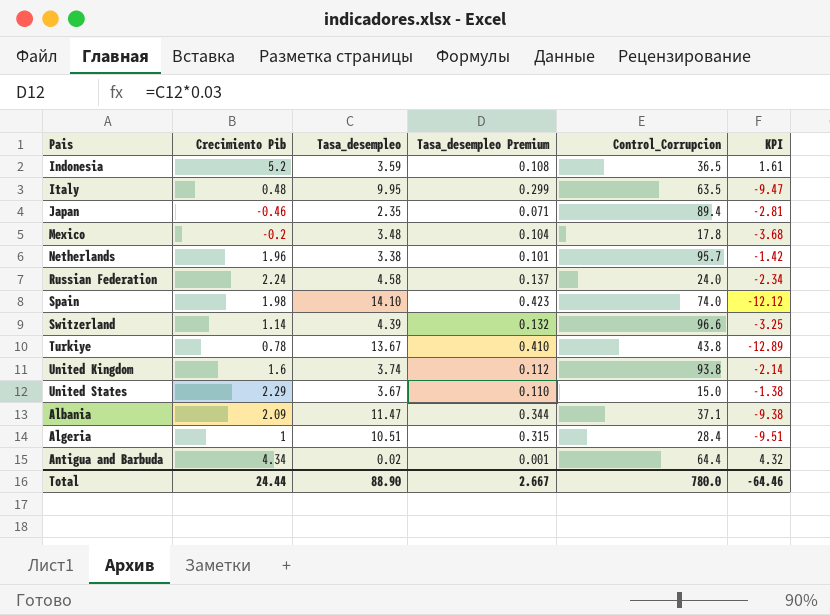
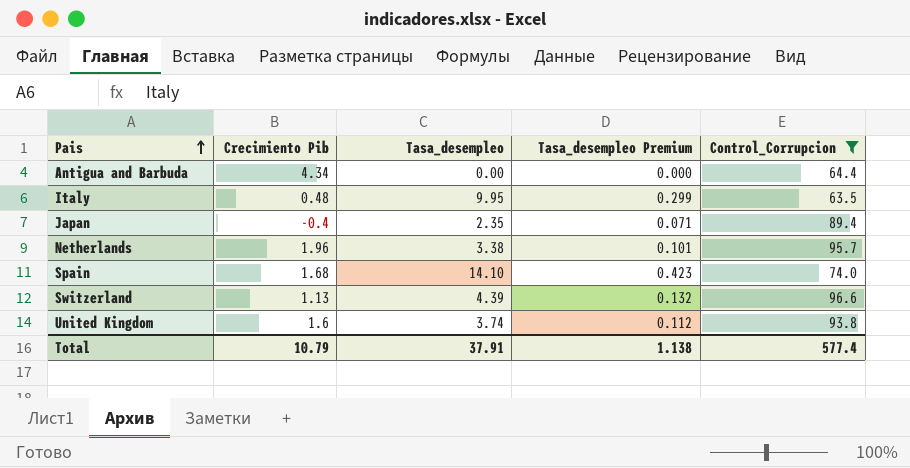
filter: none -> Control_Corrupcion >= 63.5
row order: none -> Pais ascending
column KPI | formula: [Crecimiento Pib] - [Tasa_desempleo] -> none
Antigua and Barbuda | Tasa_desempleo: 0.02 -> 0.00
Antigua and Barbuda | Tasa_desempleo Premium: 0.001 -> 0.000
Japan | Crecimiento Pib: -0.46 -> -0.4
Spain | Crecimiento Pib: 1.98 -> 1.68
Switzerland | Crecimiento Pib: 1.14 -> 1.13
Total | Crecimiento Pib: 24.44 -> 10.79
Total | Tasa_desempleo: 88.90 -> 37.91
Total | Tasa_desempleo Premium: 2.667 -> 1.138
Total | Control_Corrupcion: 780.0 -> 577.4

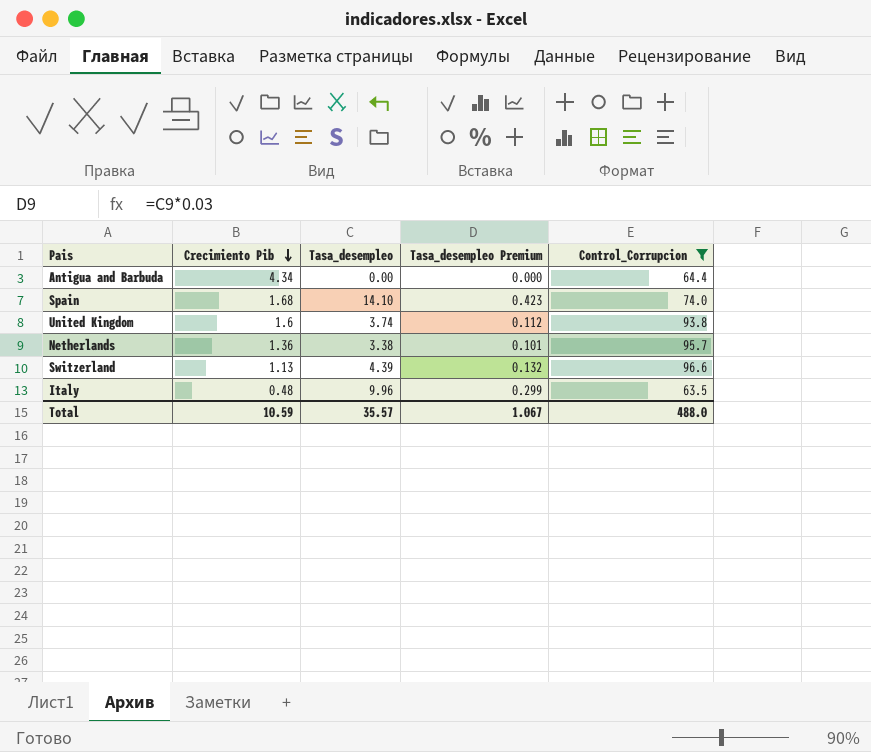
row order: Pais ascending -> Crecimiento Pib descending
row Japan: -0.4 | 2.35 | 0.071 | 89.4 -> none
Netherlands | Crecimiento Pib: 1.96 -> 1.36
Italy | Tasa_desempleo: 9.95 -> 9.96
Total | Crecimiento Pib: 10.79 -> 10.59
Total | Tasa_desempleo: 37.91 -> 35.57
Total | Tasa_desempleo Premium: 1.138 -> 1.067
Total | Control_Corrupcion: 577.4 -> 488.0

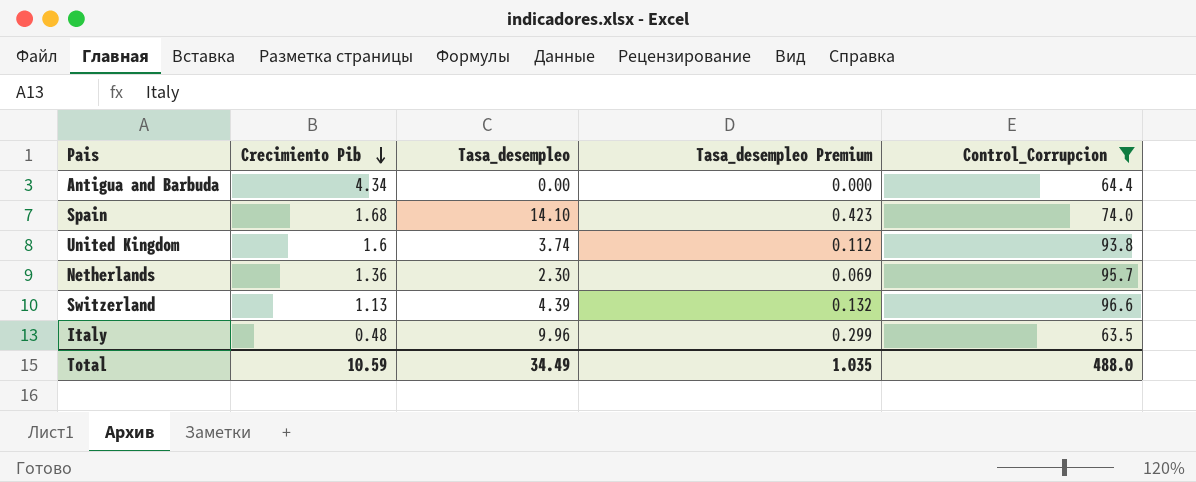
Netherlands | Tasa_desempleo: 3.38 -> 2.30
Netherlands | Tasa_desempleo Premium: 0.101 -> 0.069
Total | Tasa_desempleo: 35.57 -> 34.49
Total | Tasa_desempleo Premium: 1.067 -> 1.035

